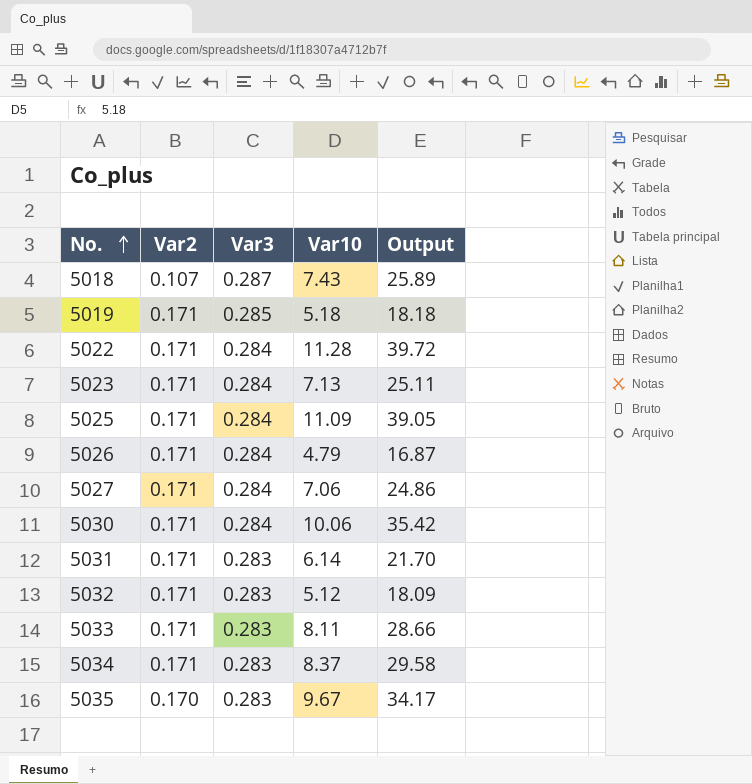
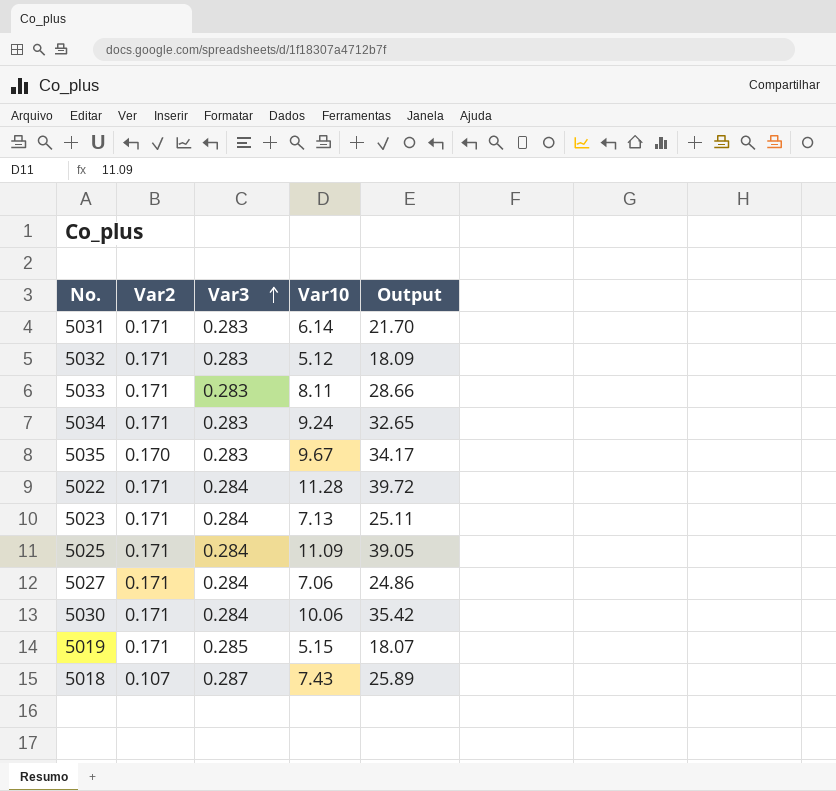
row order: No. ascending -> Var3 ascending
row 5026: 0.171 | 0.284 | 4.79 | 16.87 -> none
5034 | Var10: 8.37 -> 9.24
5034 | Output: 29.58 -> 32.65
5019 | Var10: 5.18 -> 5.15
5019 | Output: 18.18 -> 18.07

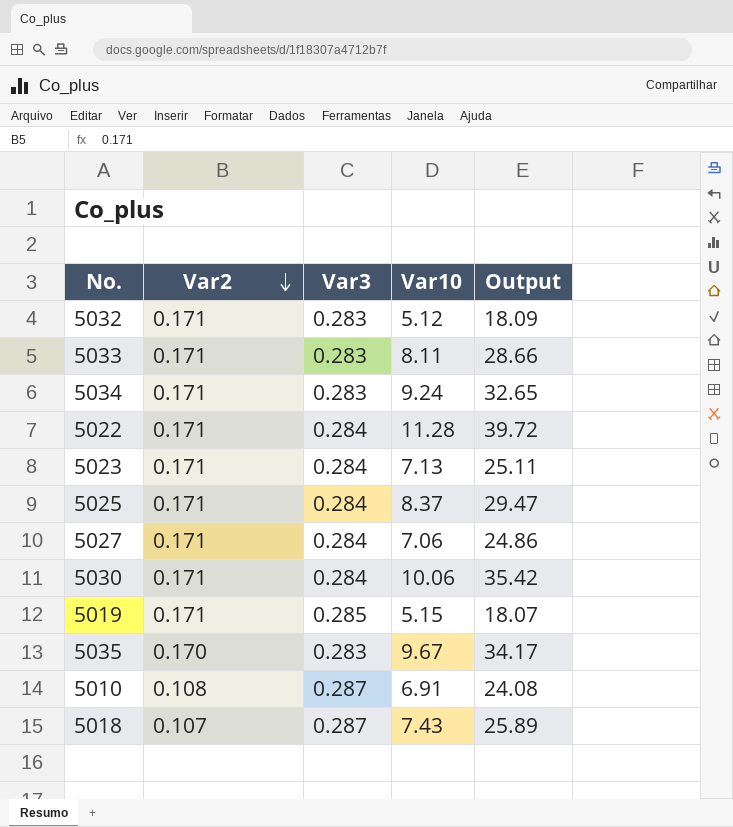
row order: Var3 ascending -> Var2 descending
row 5031: 0.171 | 0.283 | 6.14 | 21.70 -> none
5025 | Var10: 11.09 -> 8.37
5025 | Output: 39.05 -> 29.47
row 5010: none -> 0.108 | 0.287 | 6.91 | 24.08

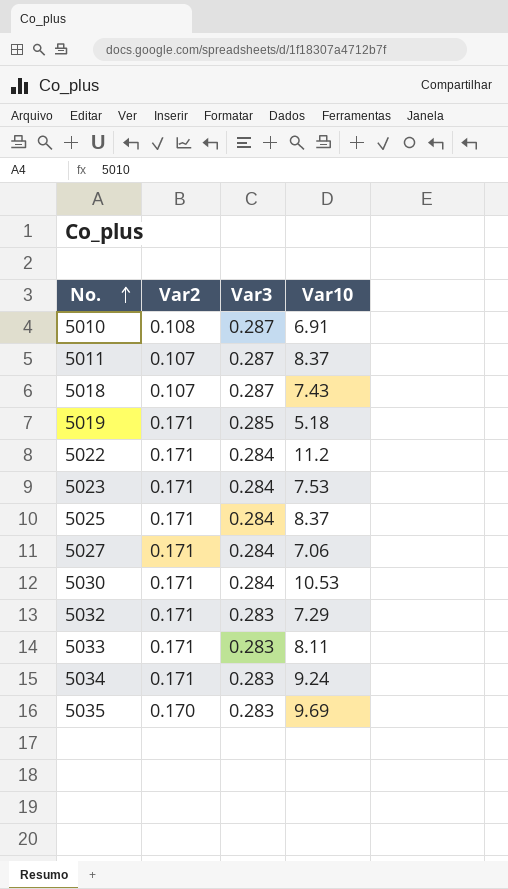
row order: Var2 descending -> No. ascending
column Output | formula: [Var10] / [Var3] -> none
row 5011: none -> 0.107 | 0.287 | 8.37
5019 | Var10: 5.15 -> 5.18
5022 | Var10: 11.28 -> 11.2
5023 | Var10: 7.13 -> 7.53
5030 | Var10: 10.06 -> 10.53
5032 | Var10: 5.12 -> 7.29
5035 | Var10: 9.67 -> 9.69

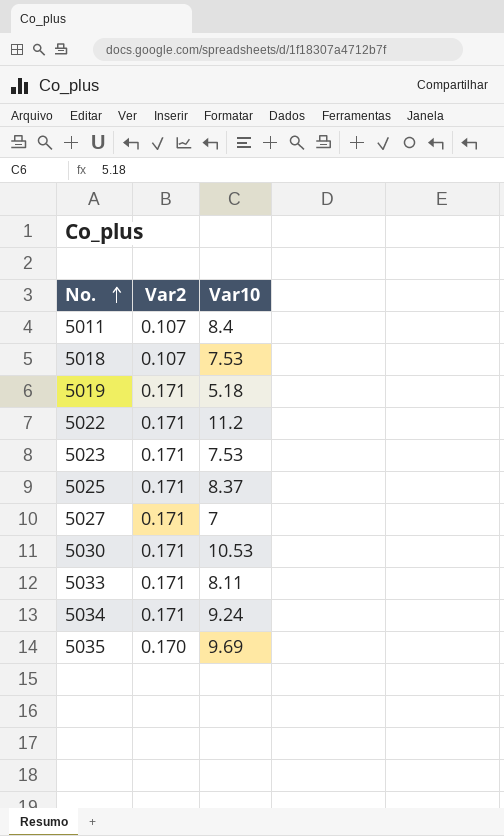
column Var3 | position: 3 -> none
row 5010: 0.108 | 0.287 | 6.91 -> none
row 5032: 0.171 | 0.283 | 7.29 -> none
5011 | Var10: 8.37 -> 8.4
5018 | Var10: 7.43 -> 7.53
5027 | Var10: 7.06 -> 7

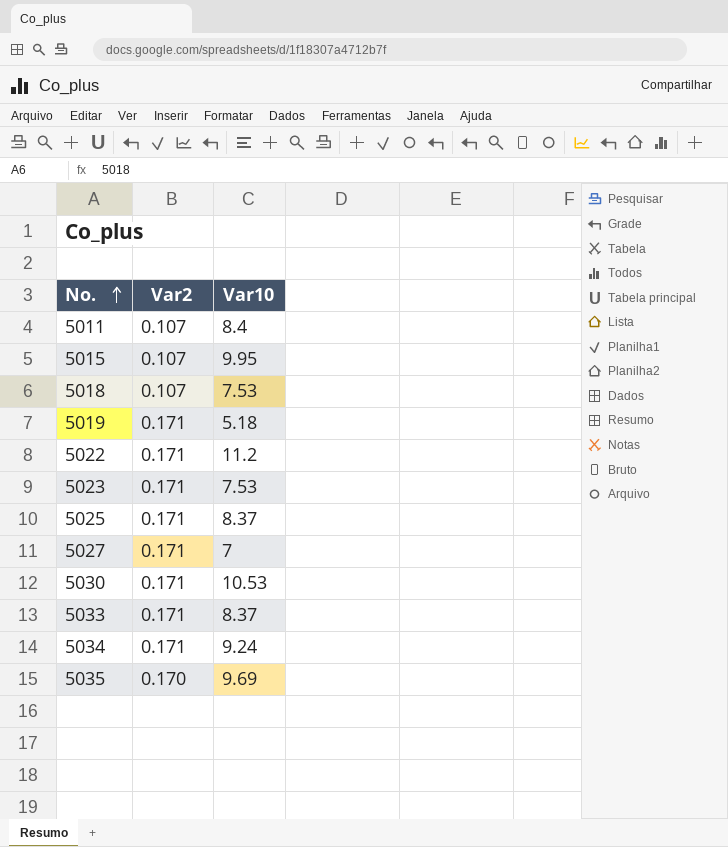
row 5015: none -> 0.107 | 9.95
5033 | Var10: 8.11 -> 8.37

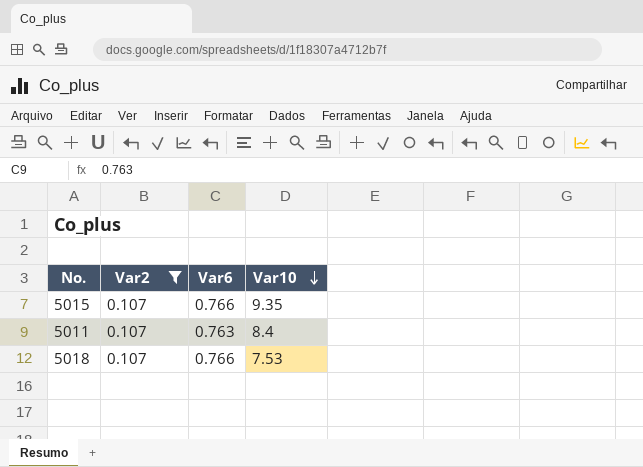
filter: none -> Var2 = 0.107
row order: No. ascending -> Var10 descending
column Var6 | position: none -> 3
5015 | Var10: 9.95 -> 9.35

